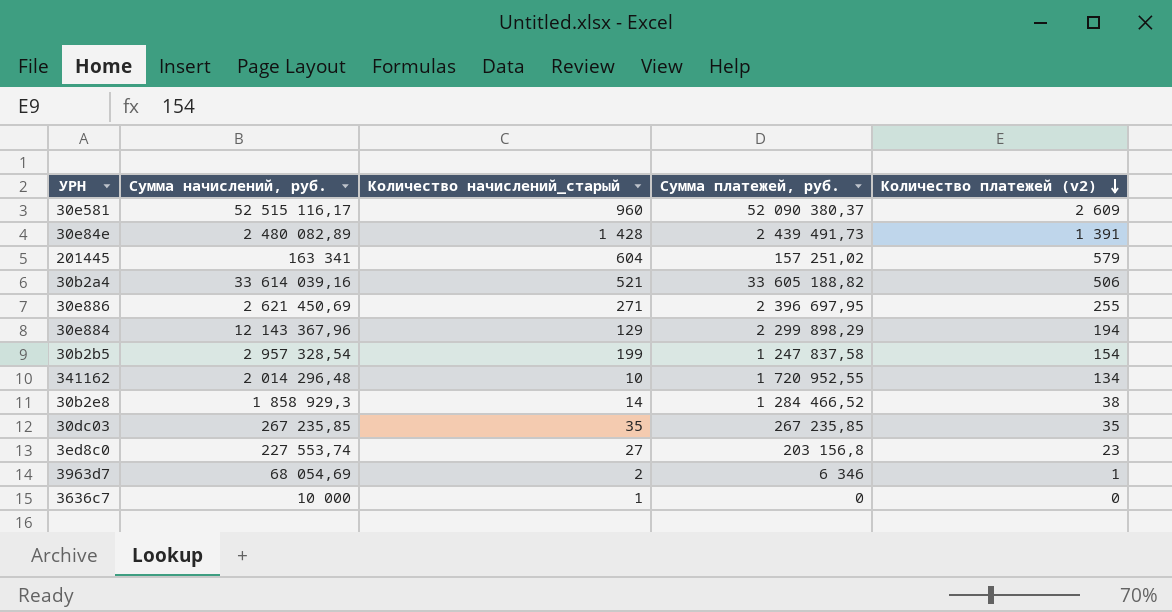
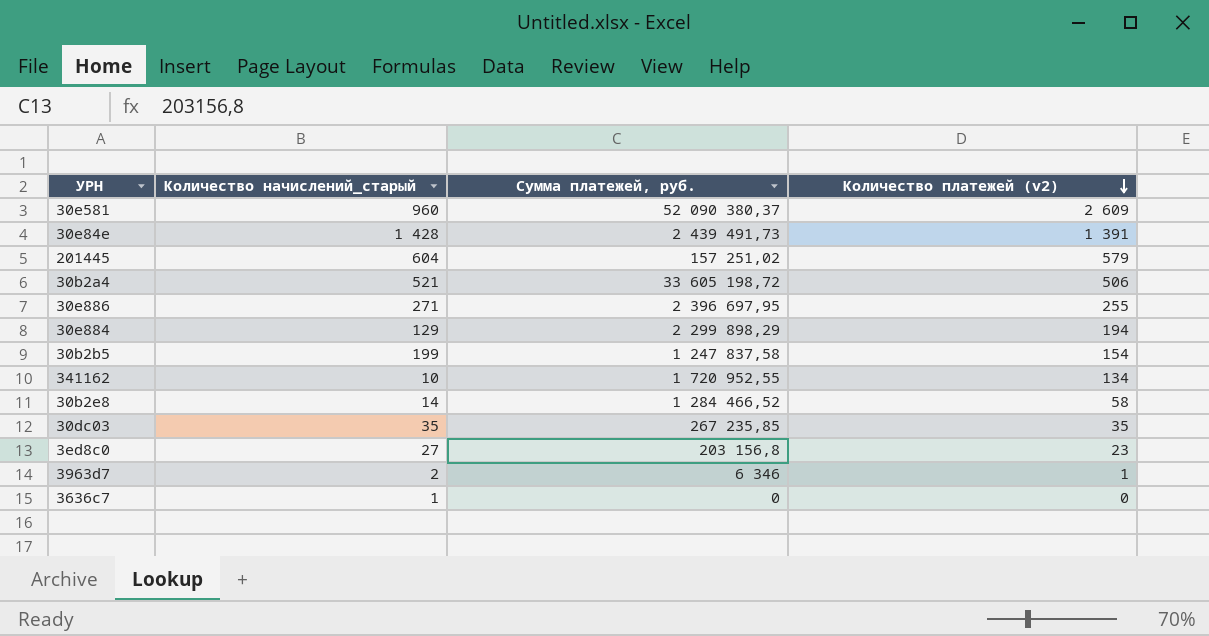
column Сумма начислений, руб. | position: 2 -> none
30b2a4 | Сумма платежей, руб.: 33 605 188,82 -> 33 605 198,72
30b2e8 | Количество платежей (v2): 38 -> 58

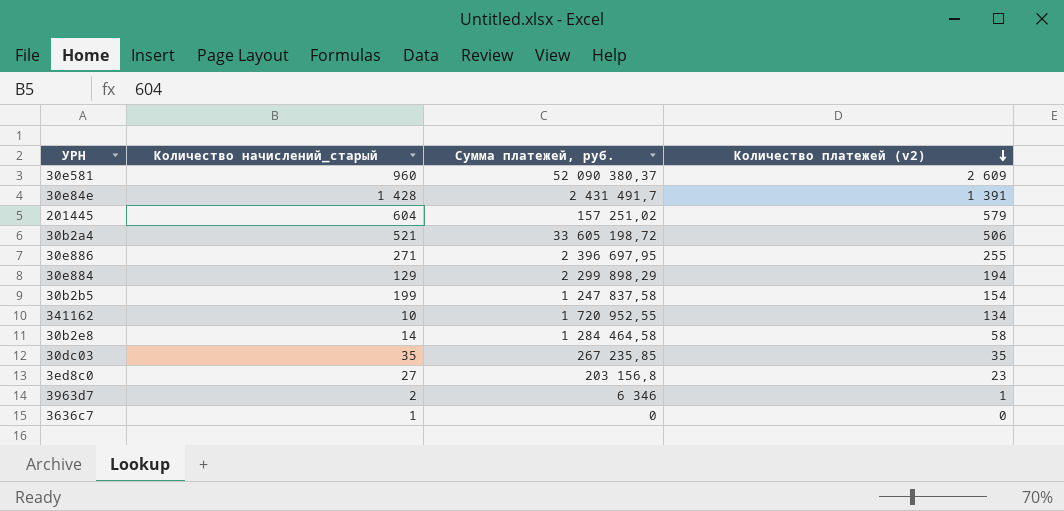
30e84e | Сумма платежей, руб.: 2 439 491,73 -> 2 431 491,7
30b2e8 | Сумма платежей, руб.: 1 284 466,52 -> 1 284 464,58

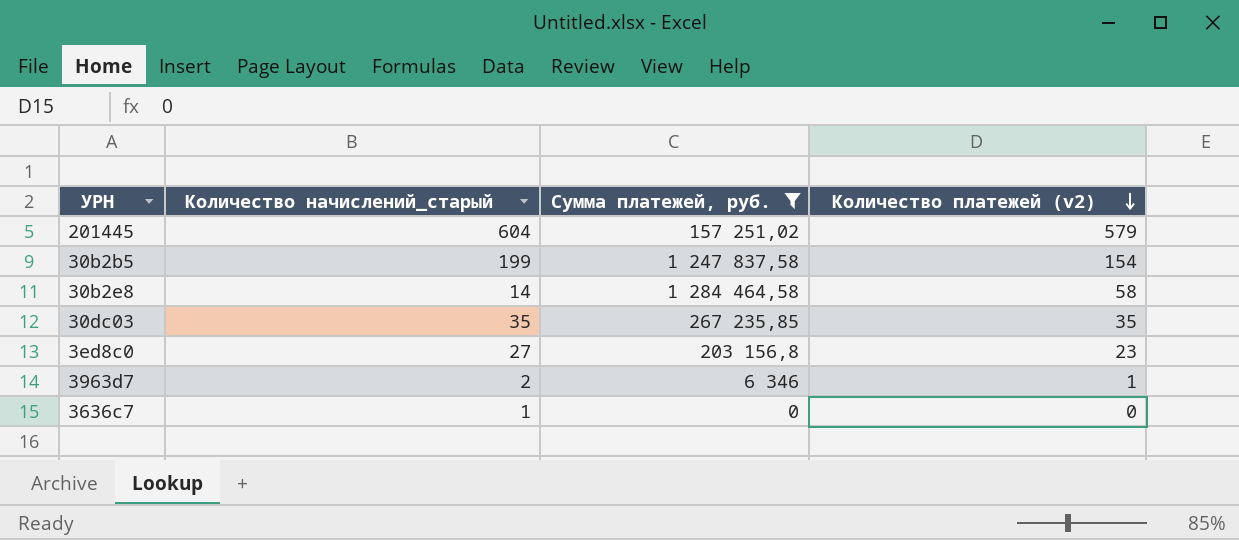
filter: none -> Сумма платежей, руб. <= 1 284 464,58

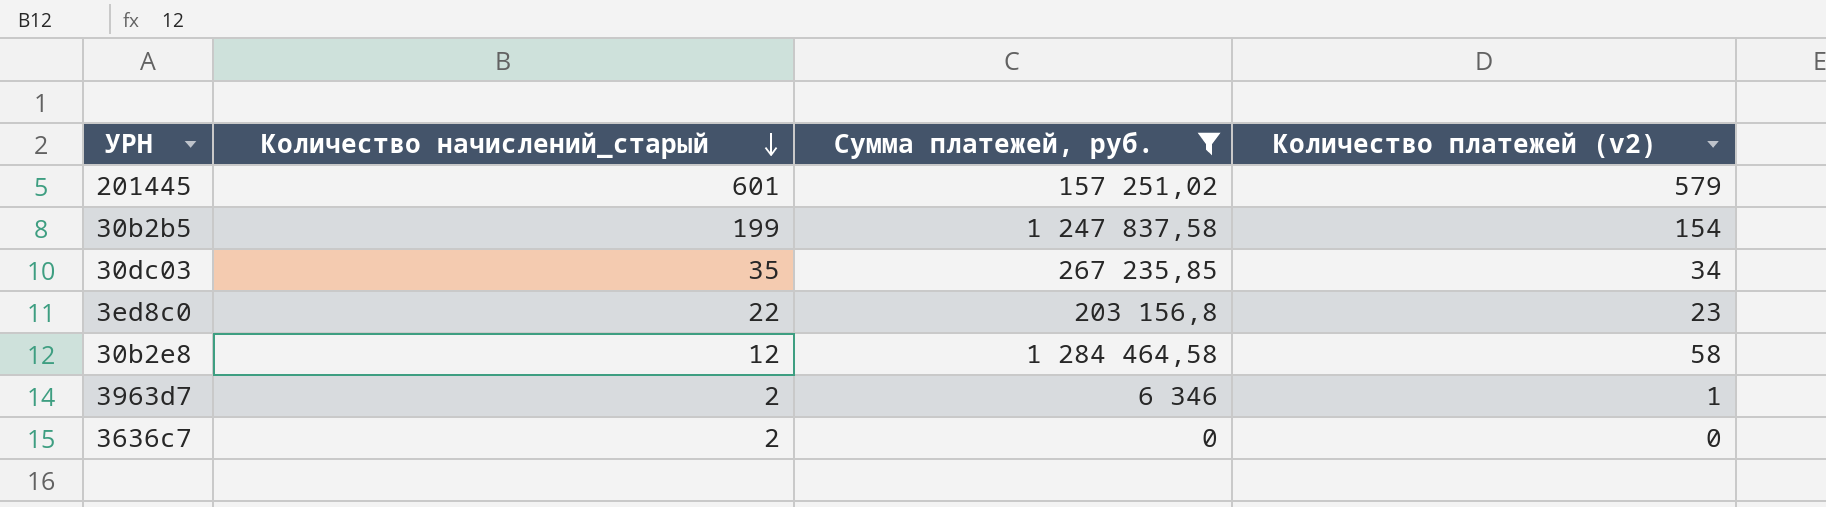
row order: Количество платежей (v2) descending -> Количество начислений_старый descending
201445 | Количество начислений_старый: 604 -> 601
30dc03 | Количество платежей (v2): 35 -> 34
3ed8c0 | Количество начислений_старый: 27 -> 22
30b2e8 | Количество начислений_старый: 14 -> 12
3636c7 | Количество начислений_старый: 1 -> 2

